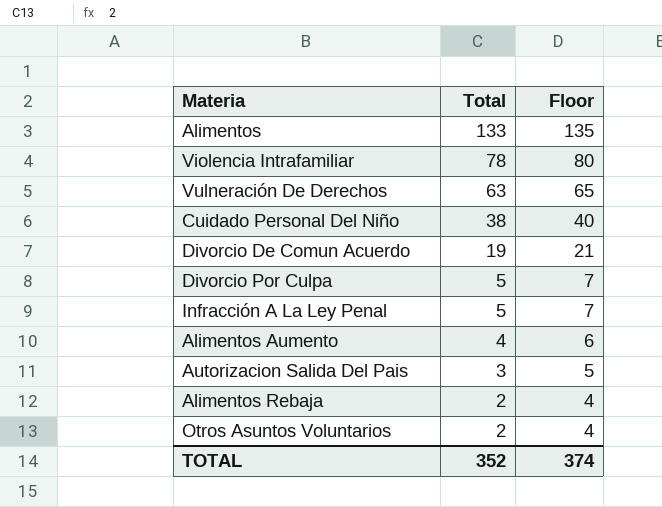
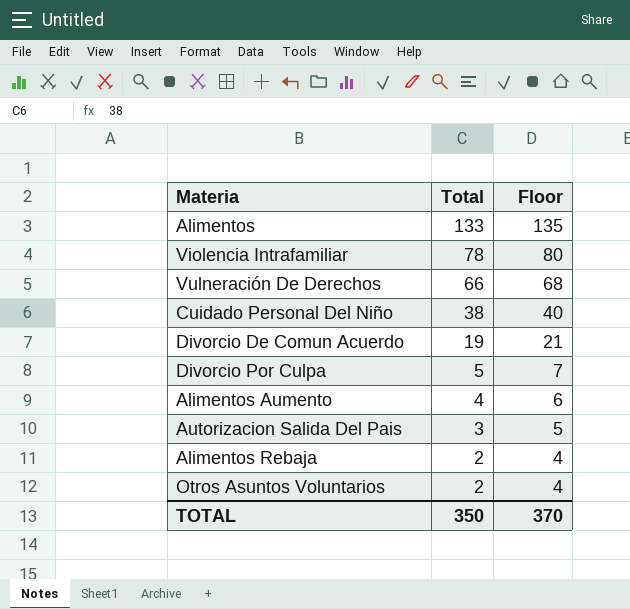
row Infracción A La Ley Penal: 5 | 7 -> none
Vulneración De Derechos | Total: 63 -> 66
Vulneración De Derechos | Floor: 65 -> 68
TOTAL | Total: 352 -> 350
TOTAL | Floor: 374 -> 370

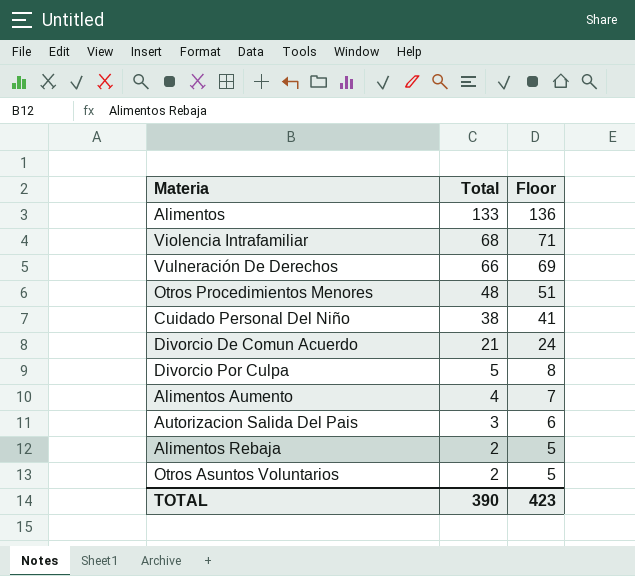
column Floor | formula: [Total] + 2 -> [Total] + 3
Violencia Intrafamiliar | Total: 78 -> 68
row Otros Procedimientos Menores: none -> 48 | 51
Divorcio De Comun Acuerdo | Total: 19 -> 21
TOTAL | Total: 350 -> 390
TOTAL | Floor: 370 -> 423

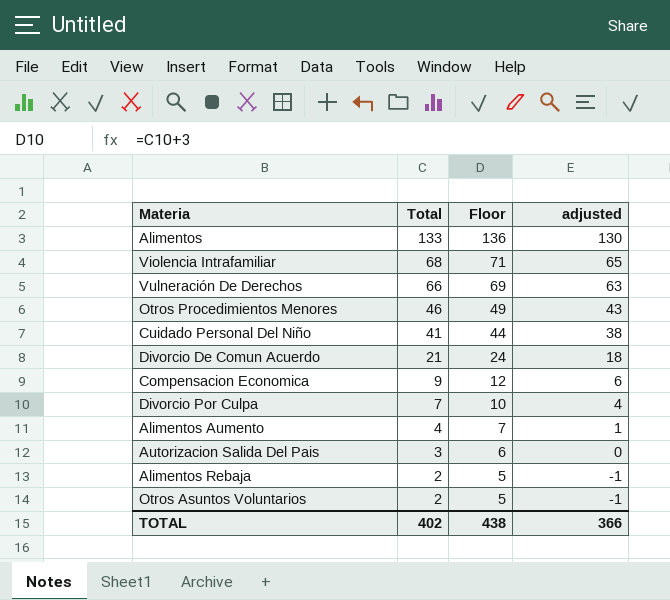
column adjusted | formula: none -> [Total] - 3
Otros Procedimientos Menores | Total: 48 -> 46
Otros Procedimientos Menores | Floor: 51 -> 49
Cuidado Personal Del Niño | Total: 38 -> 41
Cuidado Personal Del Niño | Floor: 41 -> 44
row Compensacion Economica: none -> 9 | 12 | 6
Divorcio Por Culpa | Total: 5 -> 7
Divorcio Por Culpa | Floor: 8 -> 10
TOTAL | Total: 390 -> 402
TOTAL | Floor: 423 -> 438

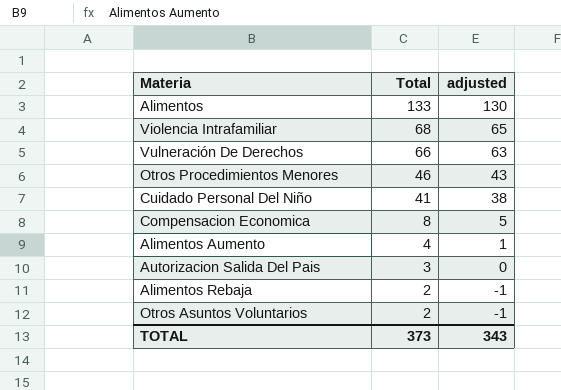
column Floor | formula: [Total] + 3 -> none
row Divorcio De Comun Acuerdo: 21 | 24 | 18 -> none
row Divorcio Por Culpa: 7 | 10 | 4 -> none
Compensacion Economica | Total: 9 -> 8
Compensacion Economica | adjusted: 6 -> 5
TOTAL | Total: 402 -> 373
TOTAL | adjusted: 366 -> 343

